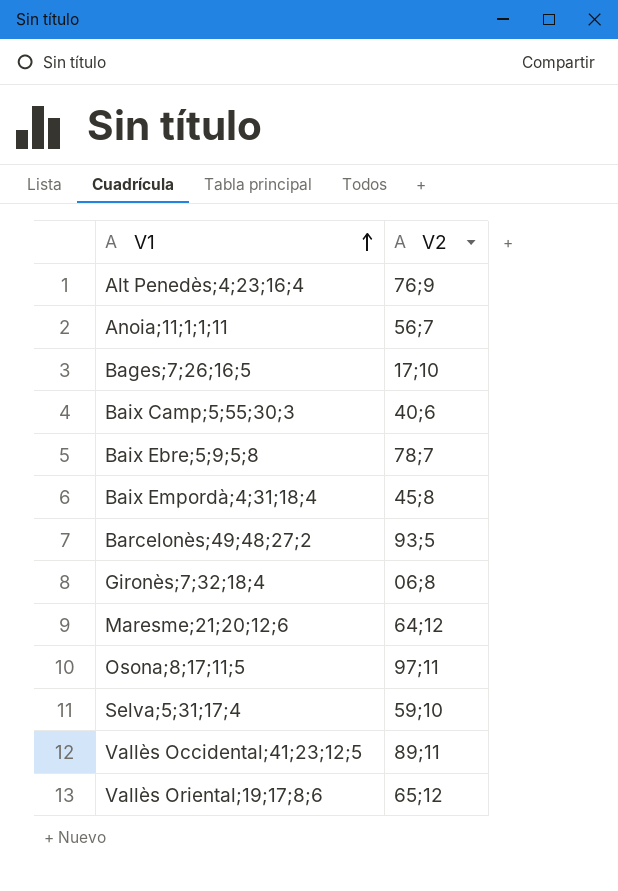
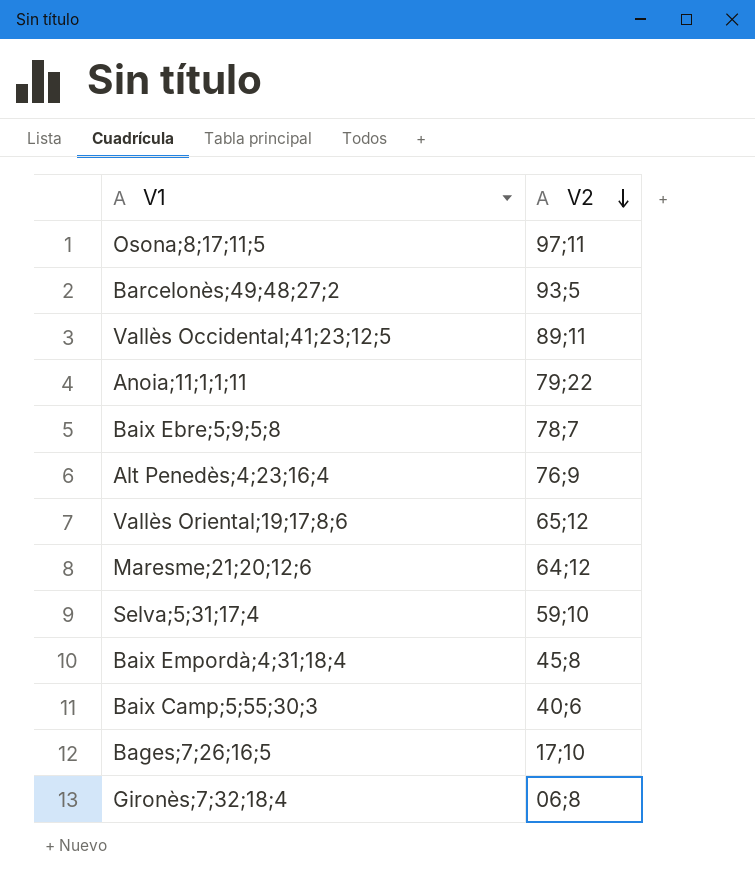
row order: V1 ascending -> V2 descending
Anoia;11;1;1;11 | V2: 56;7 -> 79;22

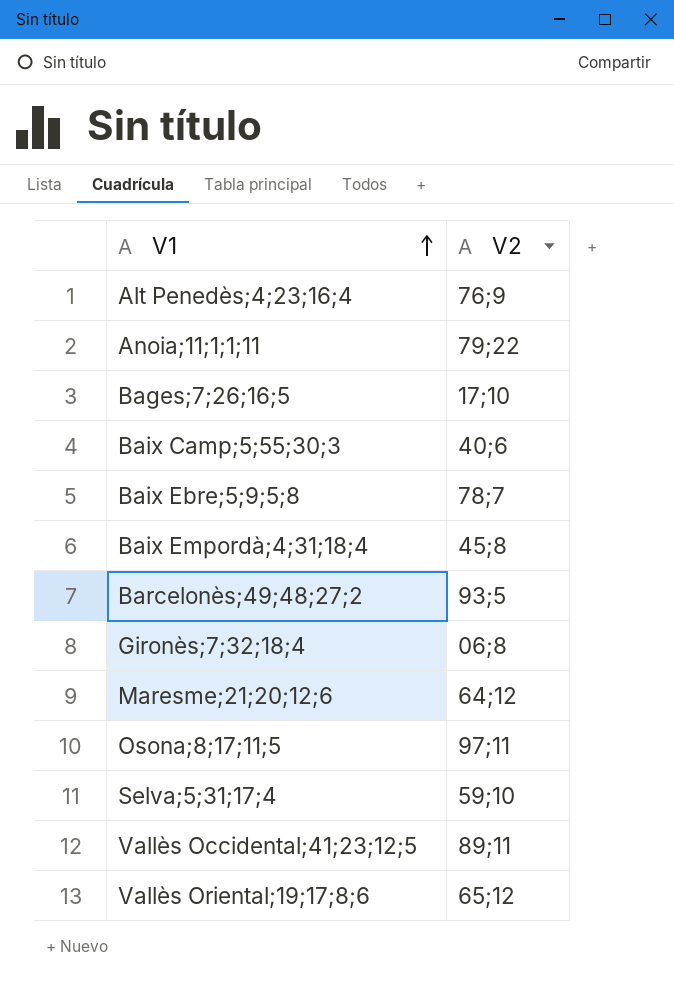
row order: V2 descending -> V1 ascending

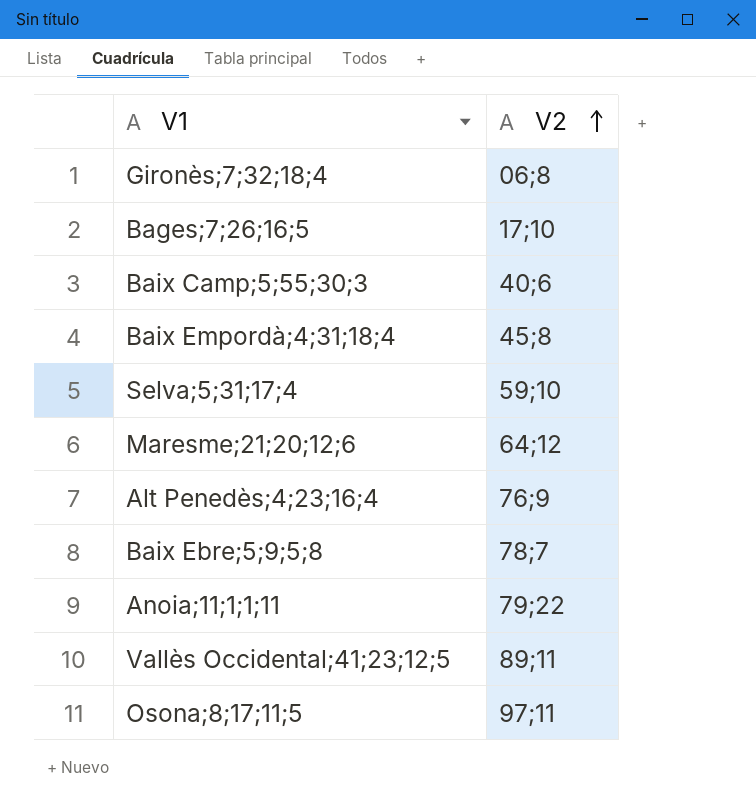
row order: V1 ascending -> V2 ascending
row Barcelonès;49;48;27;2: 93;5 -> none
row Vallès Oriental;19;17;8;6: 65;12 -> none

